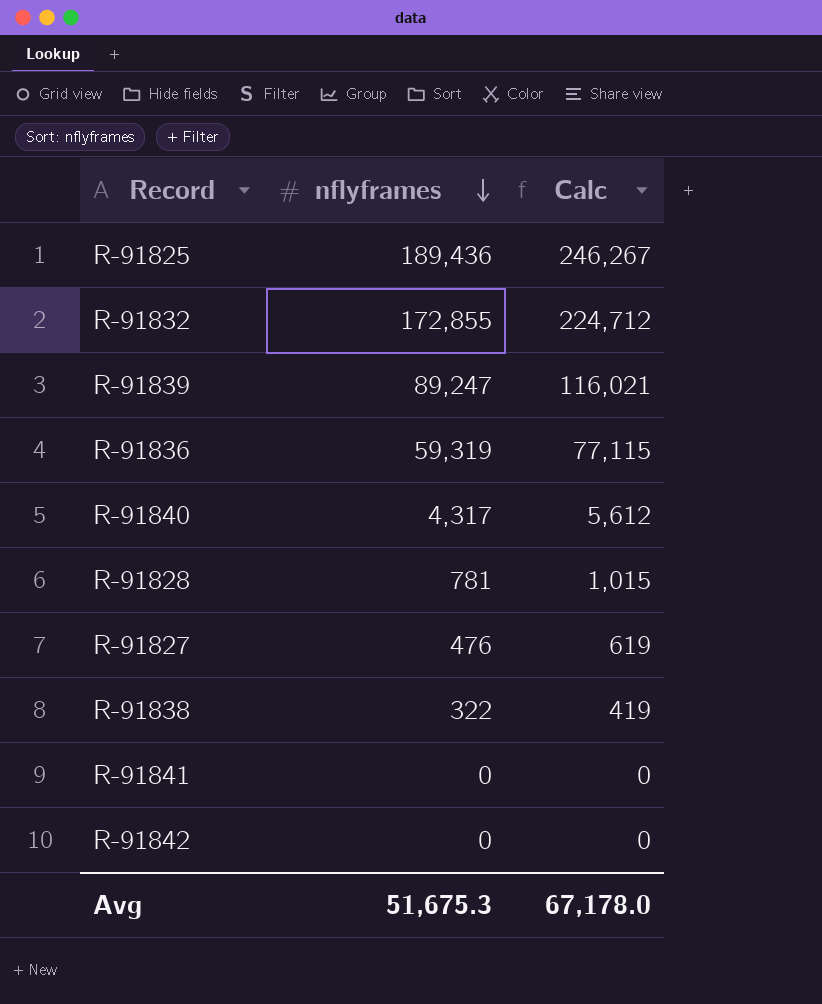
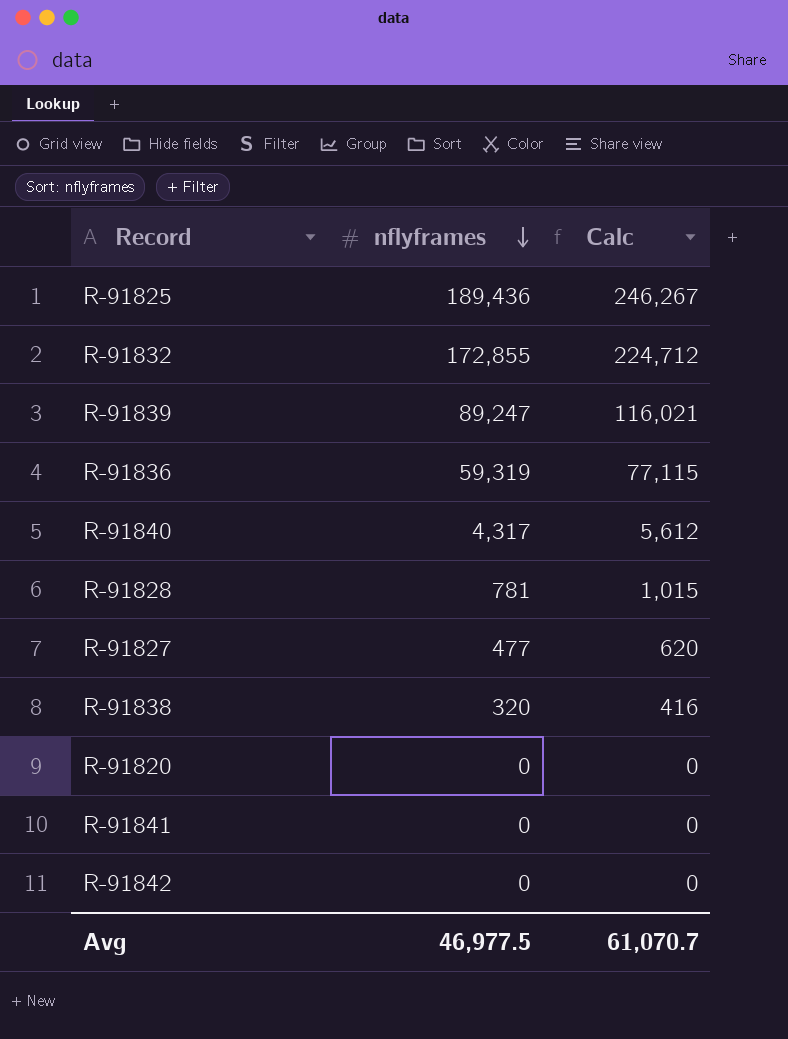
R-91827 | nflyframes: 476 -> 477
R-91827 | Calc: 619 -> 620
R-91838 | nflyframes: 322 -> 320
R-91838 | Calc: 419 -> 416
row R-91820: none -> 0 | 0
Avg | nflyframes: 51,675.3 -> 46,977.5
Avg | Calc: 67,178.0 -> 61,070.7

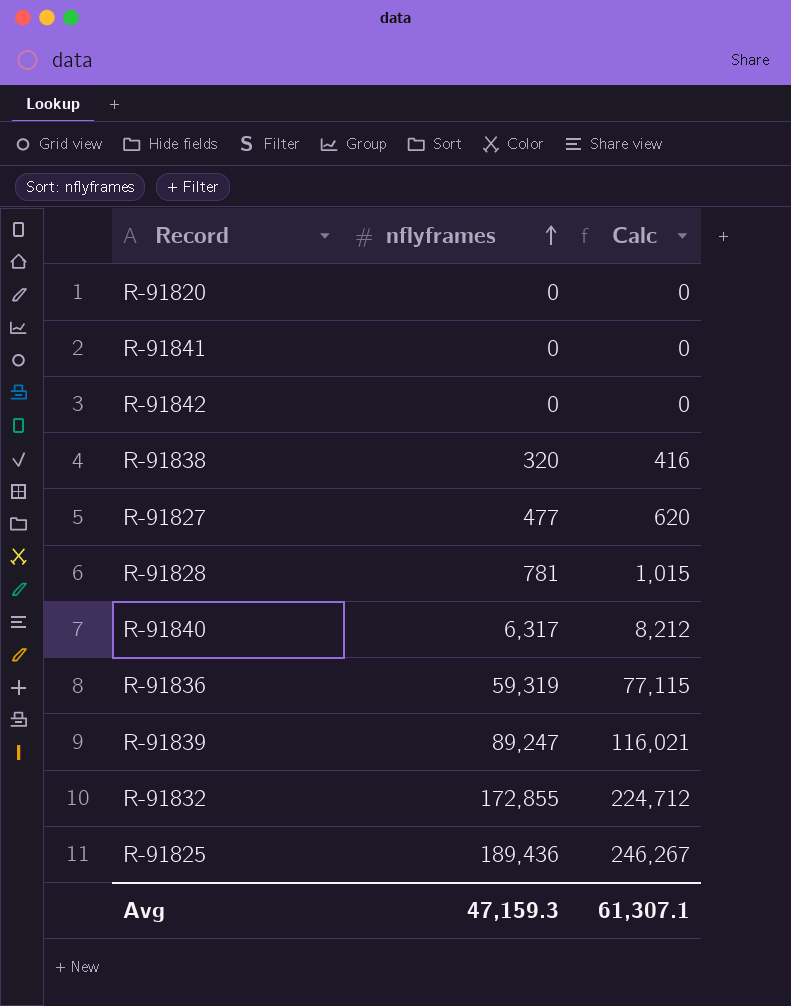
row order: nflyframes descending -> nflyframes ascending
R-91840 | nflyframes: 4,317 -> 6,317
R-91840 | Calc: 5,612 -> 8,212
Avg | nflyframes: 46,977.5 -> 47,159.3
Avg | Calc: 61,070.7 -> 61,307.1

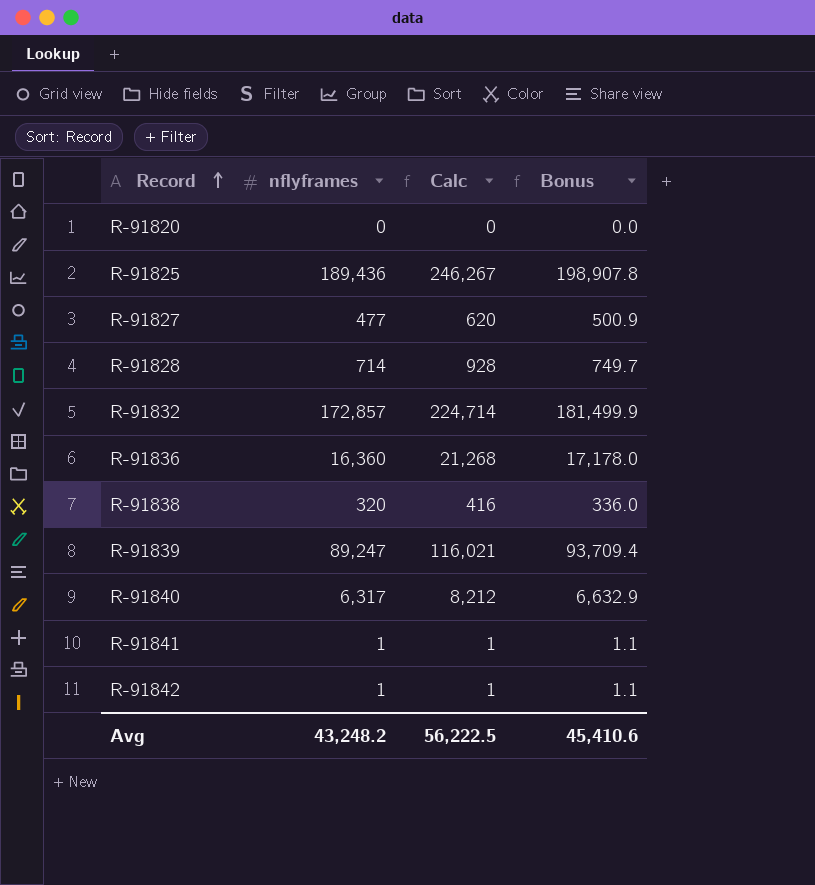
row order: nflyframes ascending -> Record ascending
column Bonus | formula: none -> [nflyframes] * 1.05
R-91828 | nflyframes: 781 -> 714
R-91828 | Calc: 1,015 -> 928
R-91832 | nflyframes: 172,855 -> 172,857
R-91832 | Calc: 224,712 -> 224,714
R-91836 | nflyframes: 59,319 -> 16,360
R-91836 | Calc: 77,115 -> 21,268
R-91841 | nflyframes: 0 -> 1
R-91841 | Calc: 0 -> 1
R-91842 | nflyframes: 0 -> 1
R-91842 | Calc: 0 -> 1
Avg | nflyframes: 47,159.3 -> 43,248.2
Avg | Calc: 61,307.1 -> 56,222.5

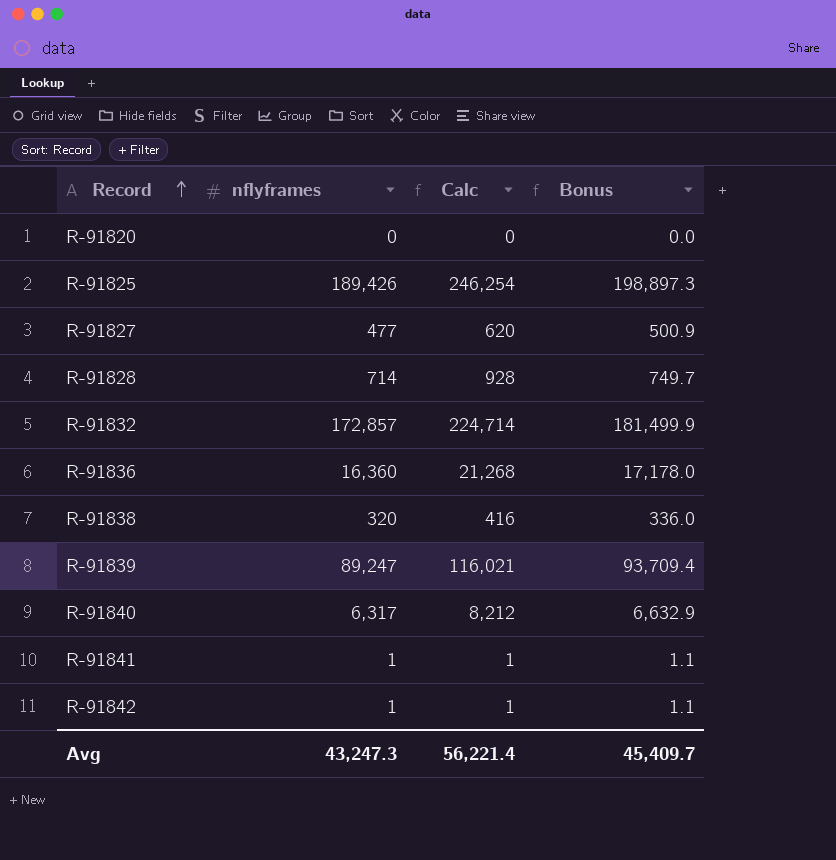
R-91825 | nflyframes: 189,436 -> 189,426
R-91825 | Calc: 246,267 -> 246,254
R-91825 | Bonus: 198,907.8 -> 198,897.3
Avg | nflyframes: 43,248.2 -> 43,247.3
Avg | Calc: 56,222.5 -> 56,221.4
Avg | Bonus: 45,410.6 -> 45,409.7

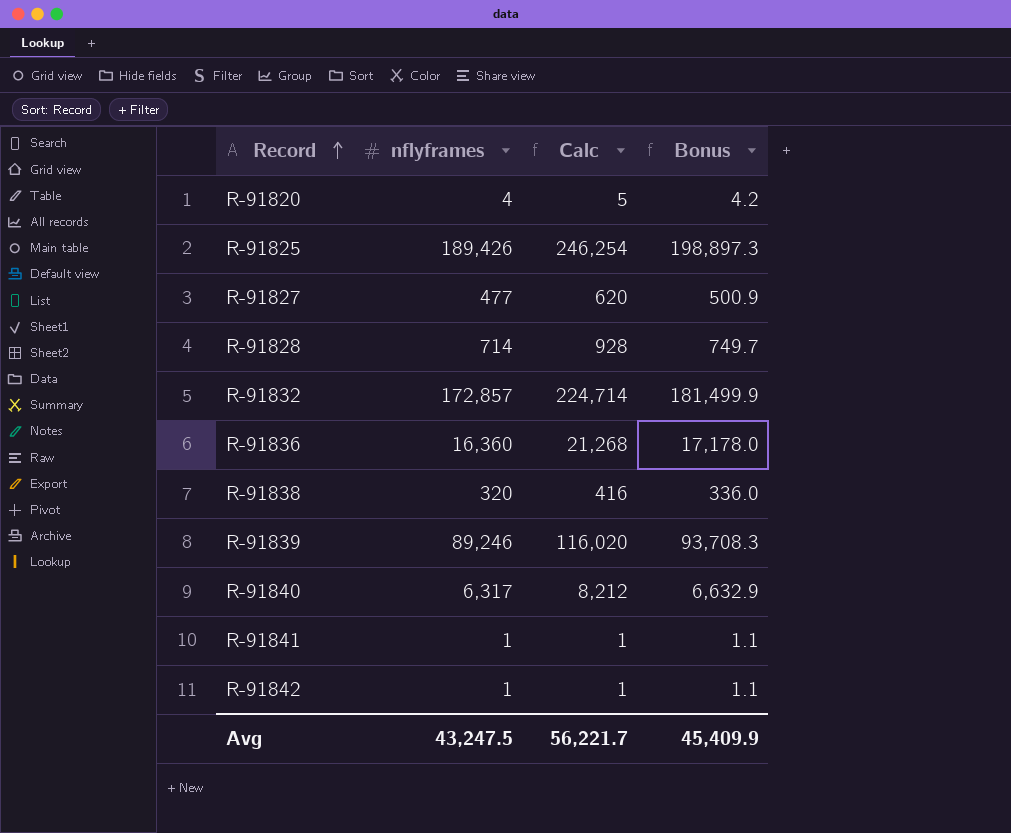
R-91820 | nflyframes: 0 -> 4
R-91820 | Calc: 0 -> 5
R-91820 | Bonus: 0.0 -> 4.2
R-91839 | nflyframes: 89,247 -> 89,246
R-91839 | Calc: 116,021 -> 116,020
R-91839 | Bonus: 93,709.4 -> 93,708.3
Avg | nflyframes: 43,247.3 -> 43,247.5
Avg | Calc: 56,221.4 -> 56,221.7
Avg | Bonus: 45,409.7 -> 45,409.9

